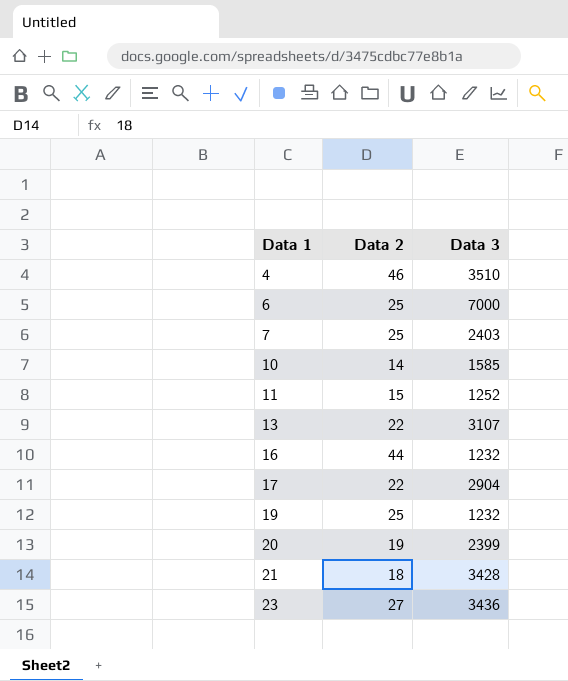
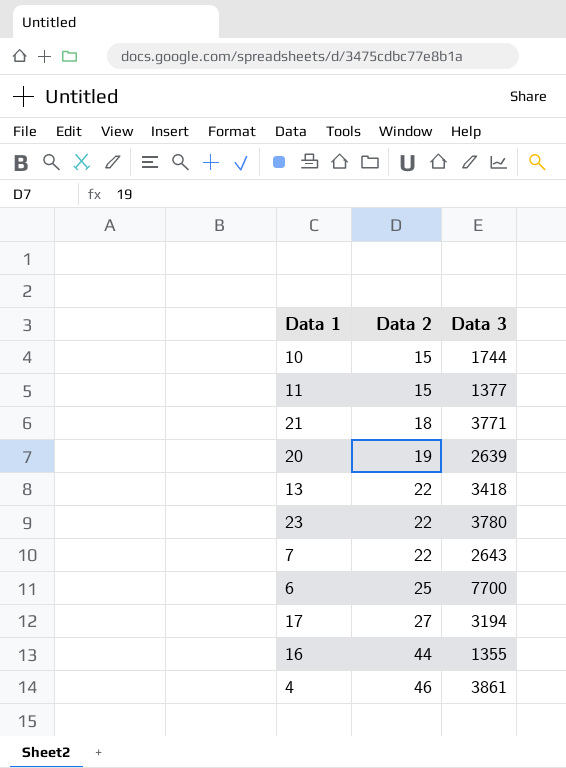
row order: Data 1 ascending -> Data 2 ascending
row 19: 25 | 1232 -> none
10 | Data 2: 14 -> 15
10 | Data 3: 1585 -> 1744
11 | Data 3: 1252 -> 1377
21 | Data 3: 3428 -> 3771
20 | Data 3: 2399 -> 2639
13 | Data 3: 3107 -> 3418
23 | Data 2: 27 -> 22
23 | Data 3: 3436 -> 3780
7 | Data 2: 25 -> 22
7 | Data 3: 2403 -> 2643
6 | Data 3: 7000 -> 7700
17 | Data 2: 22 -> 27
17 | Data 3: 2904 -> 3194
16 | Data 3: 1232 -> 1355
4 | Data 3: 3510 -> 3861

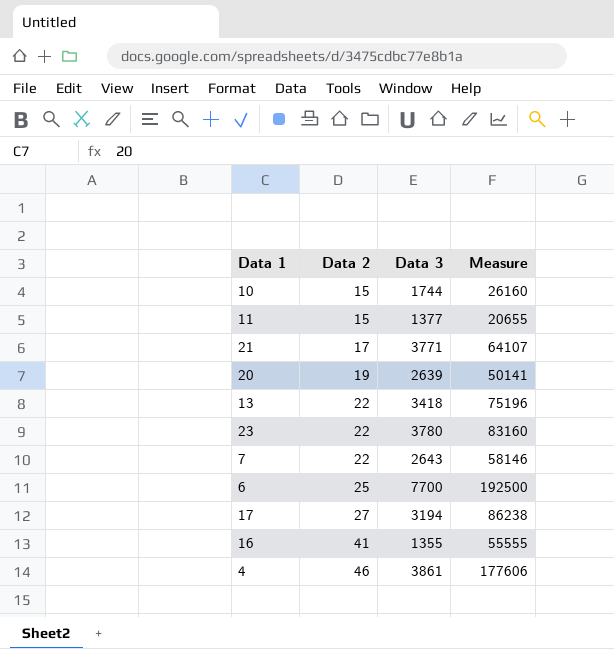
column Measure | formula: none -> [Data 2] * [Data 3]
21 | Data 2: 18 -> 17
16 | Data 2: 44 -> 41

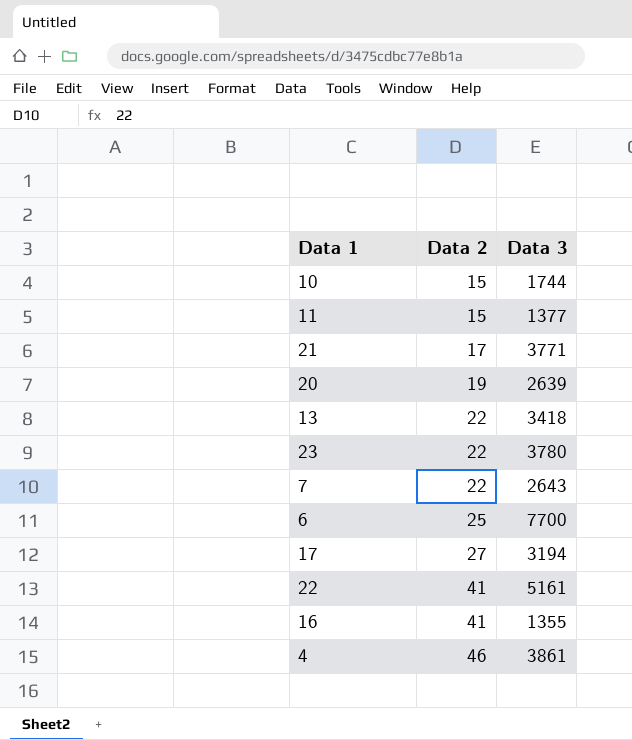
column Measure | formula: [Data 2] * [Data 3] -> none
row 22: none -> 41 | 5161

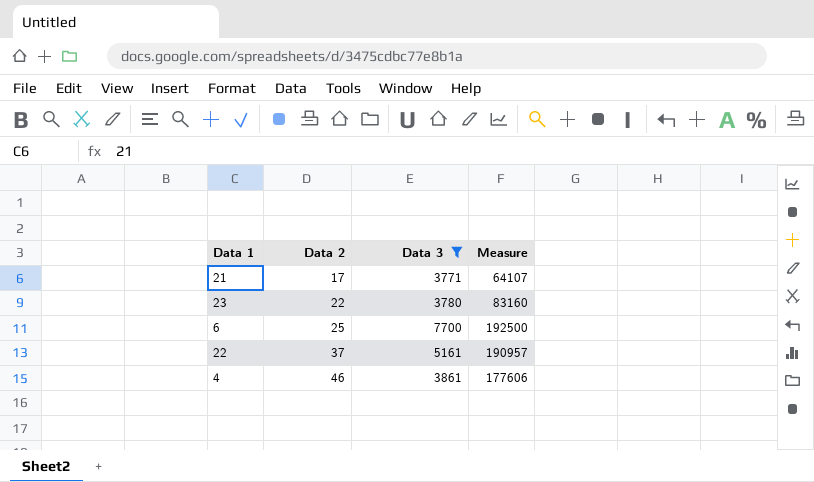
filter: none -> Data 3 >= 3771
column Measure | formula: none -> [Data 2] * [Data 3]
22 | Data 2: 41 -> 37

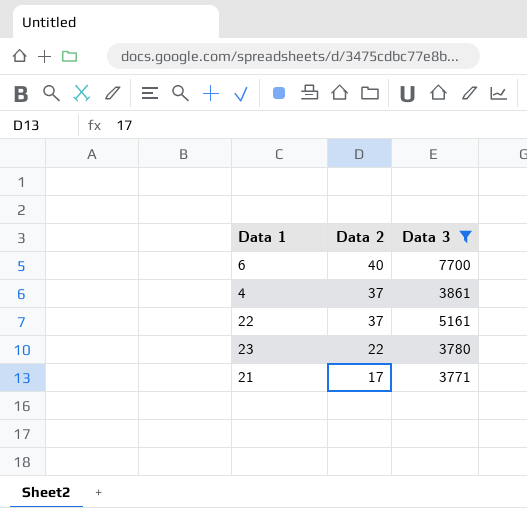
row order: Data 2 ascending -> Data 2 descending
column Measure | formula: [Data 2] * [Data 3] -> none
6 | Data 2: 25 -> 40
4 | Data 2: 46 -> 37

